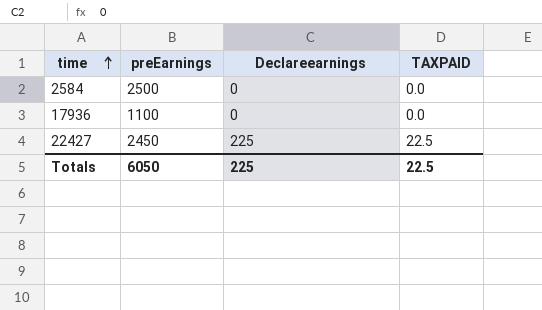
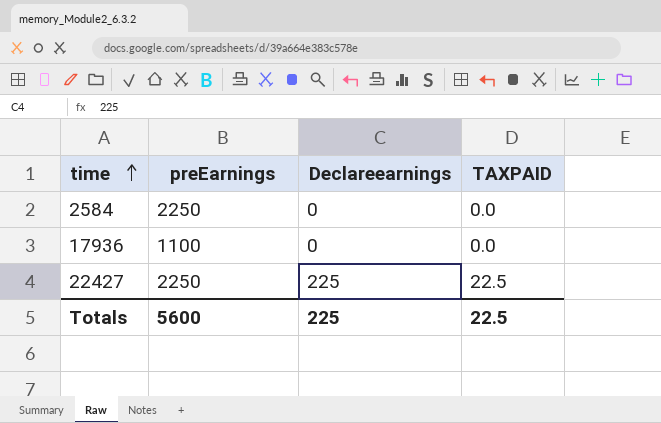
2584 | preEarnings: 2500 -> 2250
22427 | preEarnings: 2450 -> 2250
Totals | preEarnings: 6050 -> 5600

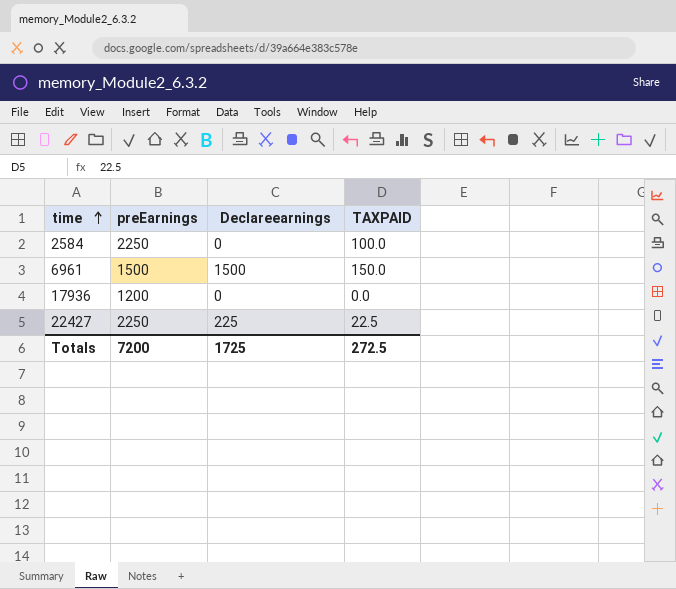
2584 | TAXPAID: 0.0 -> 100.0
row 6961: none -> 1500 | 1500 | 150.0
17936 | preEarnings: 1100 -> 1200
Totals | preEarnings: 5600 -> 7200
Totals | Declareearnings: 225 -> 1725
Totals | TAXPAID: 22.5 -> 272.5

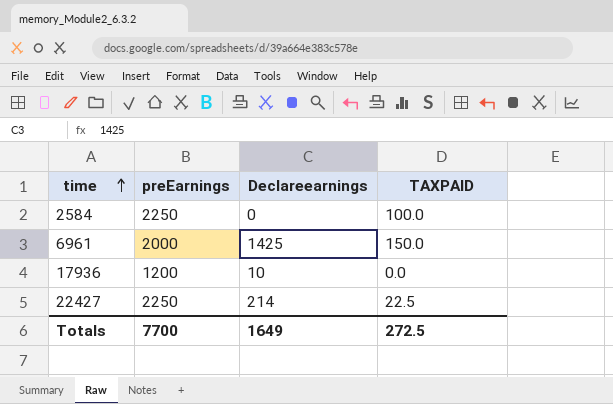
6961 | preEarnings: 1500 -> 2000
6961 | Declareearnings: 1500 -> 1425
17936 | Declareearnings: 0 -> 10
22427 | Declareearnings: 225 -> 214
Totals | preEarnings: 7200 -> 7700
Totals | Declareearnings: 1725 -> 1649

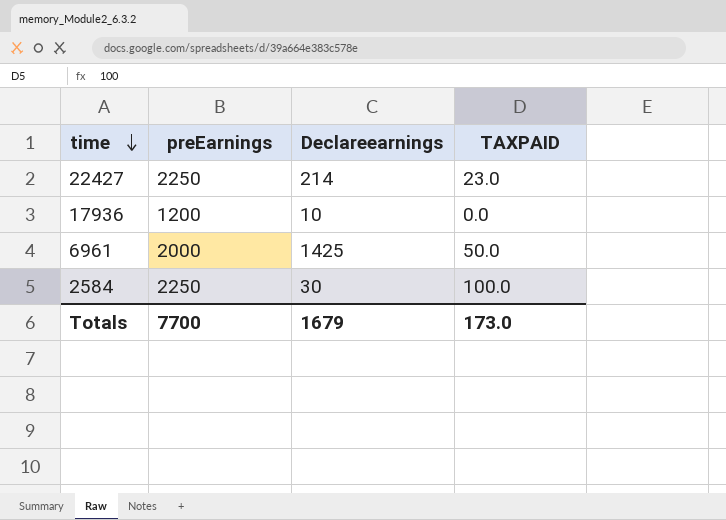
row order: time ascending -> time descending
22427 | TAXPAID: 22.5 -> 23.0
6961 | TAXPAID: 150.0 -> 50.0
2584 | Declareearnings: 0 -> 30
Totals | Declareearnings: 1649 -> 1679
Totals | TAXPAID: 272.5 -> 173.0

